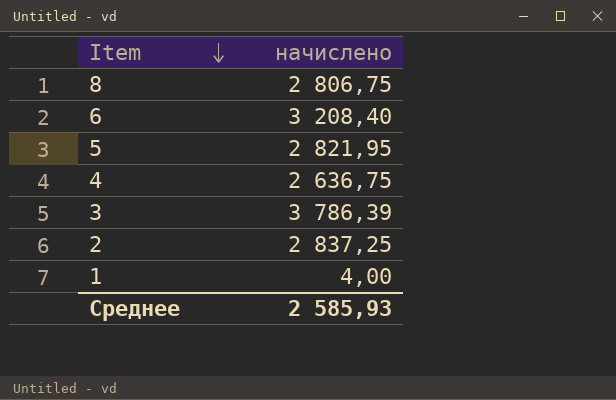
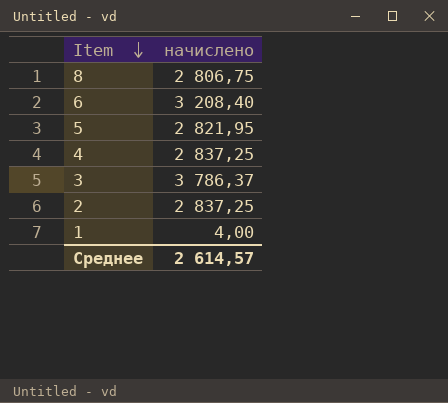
4 | начислено: 2 636,75 -> 2 837,25
3 | начислено: 3 786,39 -> 3 786,37
Среднее | начислено: 2 585,93 -> 2 614,57

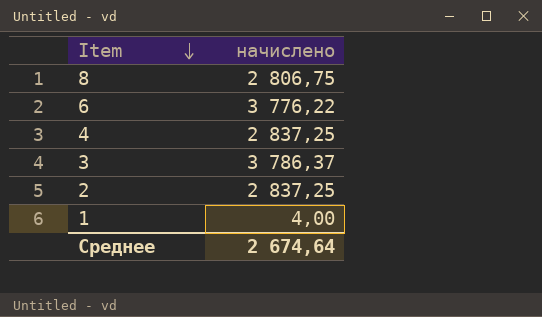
row 5: 2 821,95 -> none
6 | начислено: 3 208,40 -> 3 776,22
Среднее | начислено: 2 614,57 -> 2 674,64

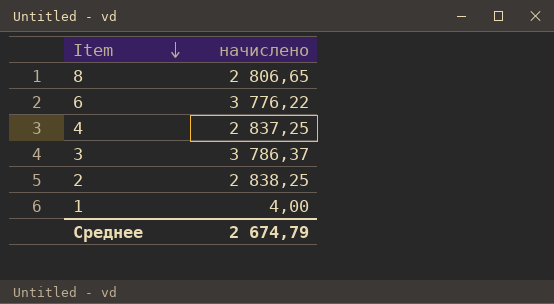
8 | начислено: 2 806,75 -> 2 806,65
2 | начислено: 2 837,25 -> 2 838,25
Среднее | начислено: 2 674,64 -> 2 674,79

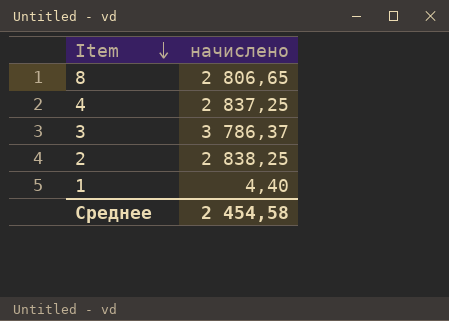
row 6: 3 776,22 -> none
1 | начислено: 4,00 -> 4,40
Среднее | начислено: 2 674,79 -> 2 454,58

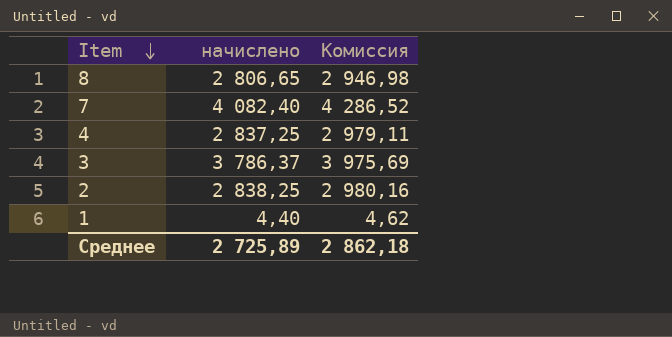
column Комиссия | formula: none -> [начислено] * 1,05
row 7: none -> 4 082,40 | 4 286,52
Среднее | начислено: 2 454,58 -> 2 725,89

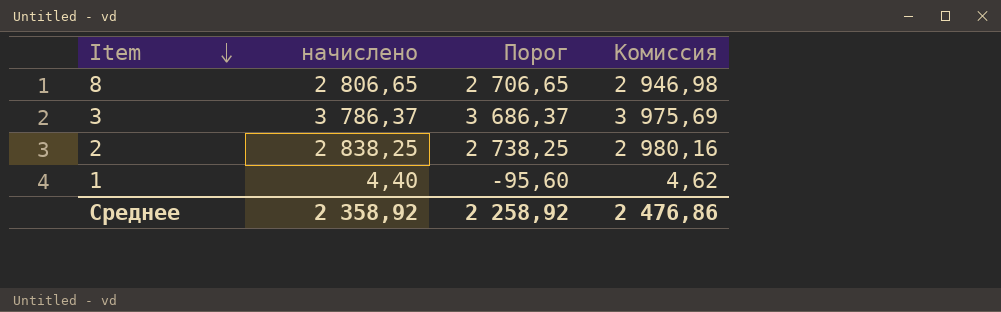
column Порог | formula: none -> [начислено] - 100
row 7: 4 082,40 | 4 286,52 -> none
row 4: 2 837,25 | 2 979,11 -> none
Среднее | начислено: 2 725,89 -> 2 358,92
Среднее | Комиссия: 2 862,18 -> 2 476,86

